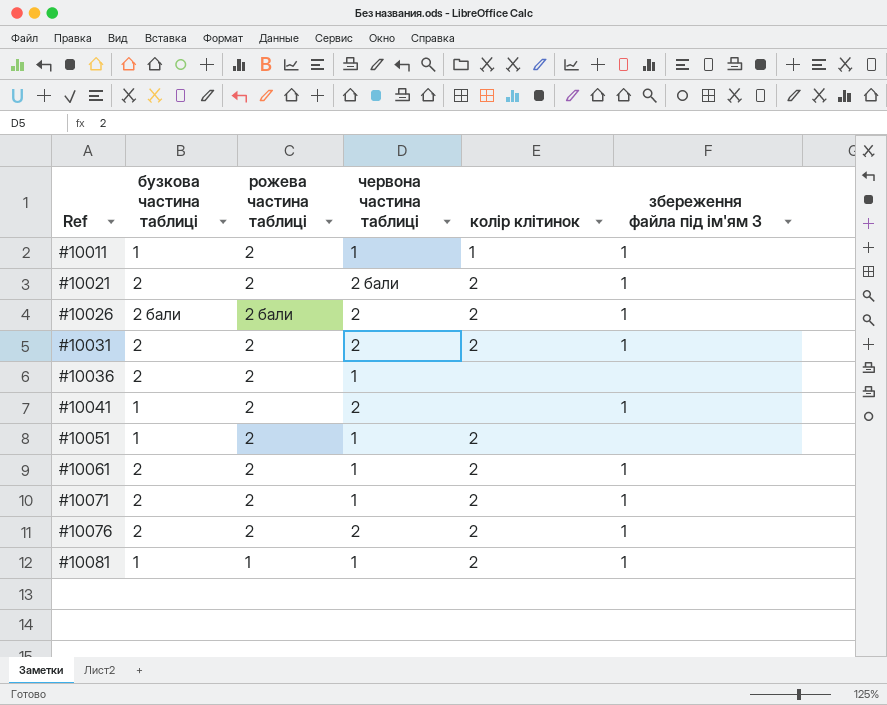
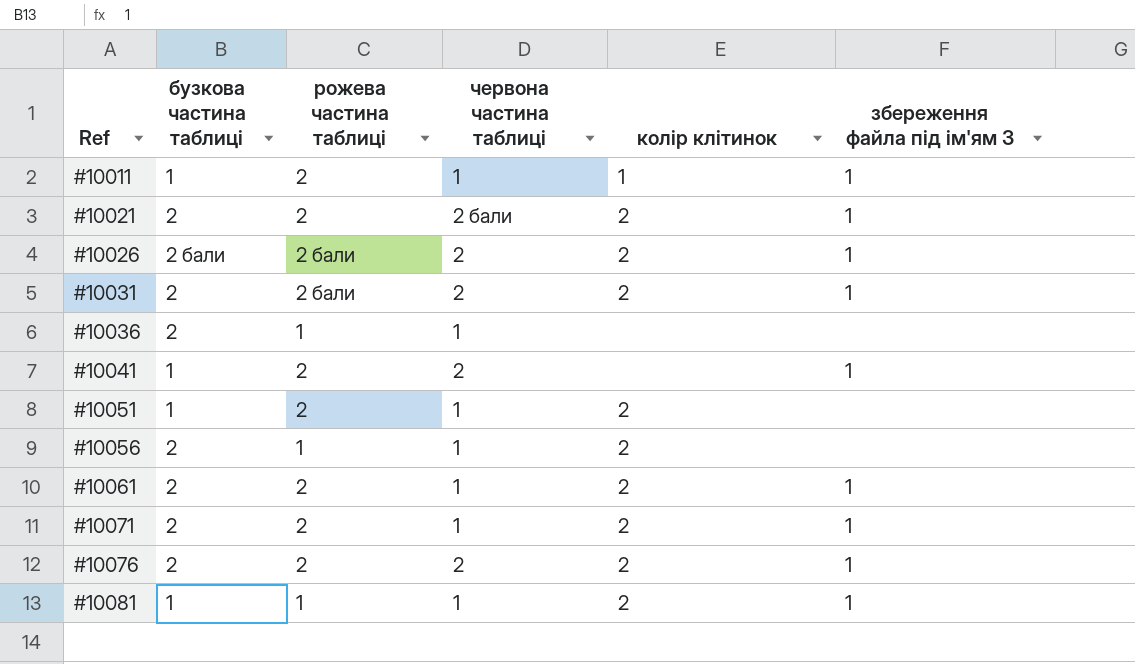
#10031 | рожева частина таблиці: 2 -> 2 бали
#10036 | рожева частина таблиці: 2 -> 1
row #10056: none -> 2 | 1 | 1 | 2 | none

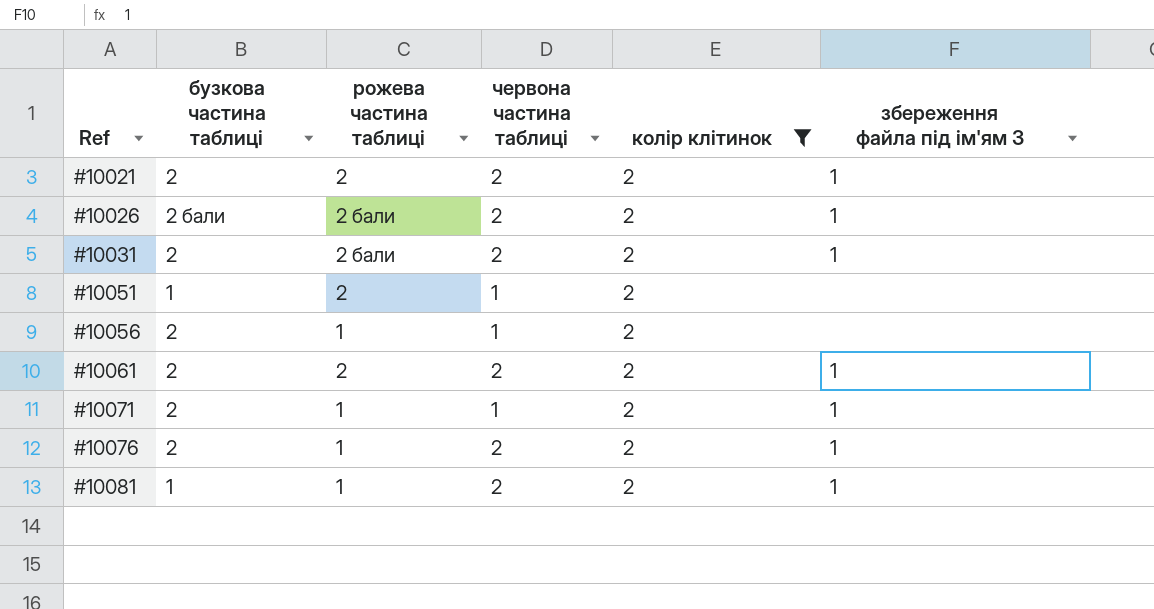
filter: none -> колір клітинок = 2
#10021 | червона частина таблиці: 2 бали -> 2
#10061 | червона частина таблиці: 1 -> 2
#10071 | рожева частина таблиці: 2 -> 1
#10076 | рожева частина таблиці: 2 -> 1
#10081 | червона частина таблиці: 1 -> 2

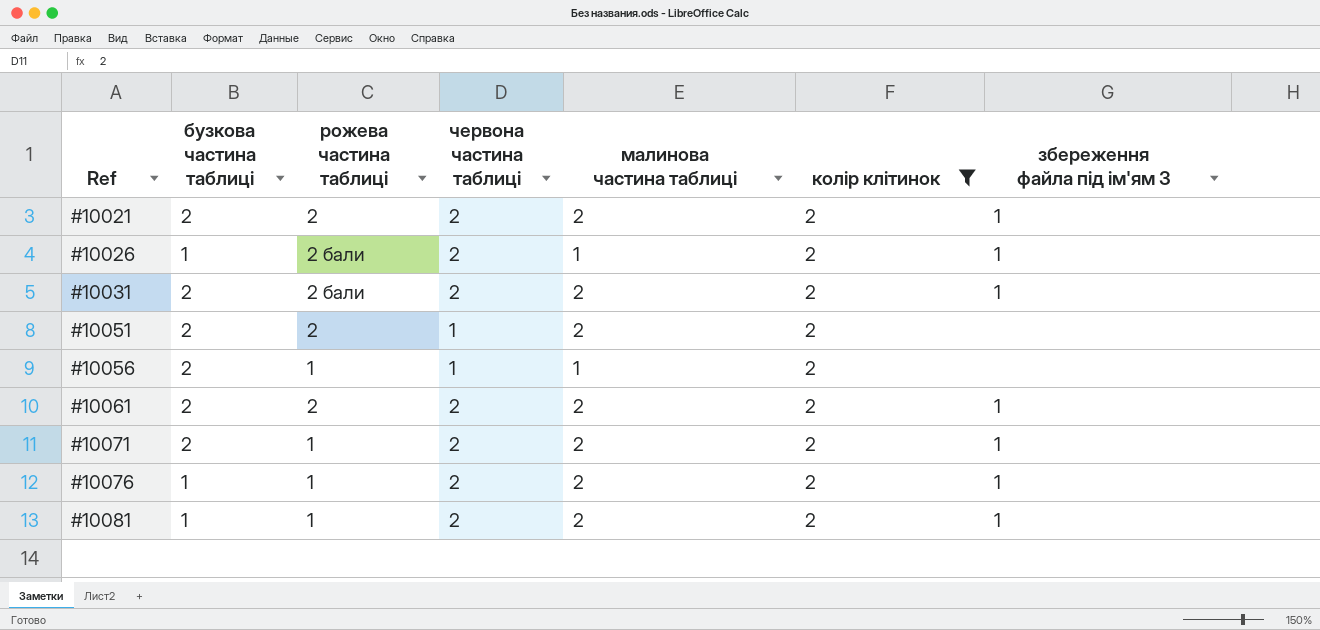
column малинова частина таблиці | position: none -> 5
#10026 | бузкова частина таблиці: 2 бали -> 1
#10051 | бузкова частина таблиці: 1 -> 2
#10071 | червона частина таблиці: 1 -> 2
#10076 | бузкова частина таблиці: 2 -> 1

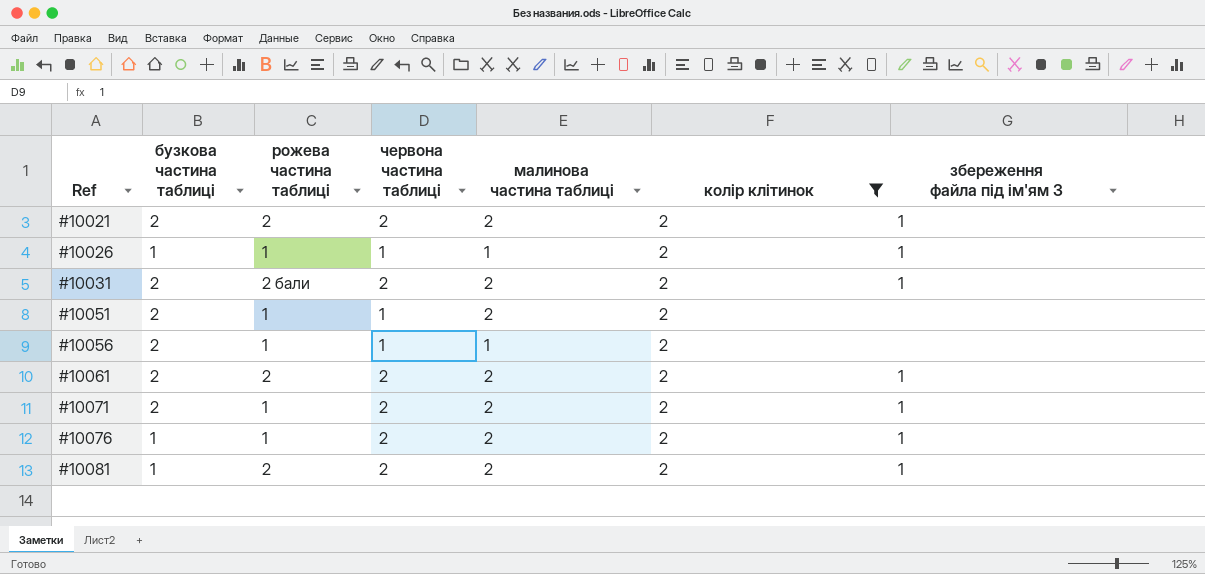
#10026 | рожева частина таблиці: 2 бали -> 1
#10026 | червона частина таблиці: 2 -> 1
#10051 | рожева частина таблиці: 2 -> 1
#10081 | рожева частина таблиці: 1 -> 2

